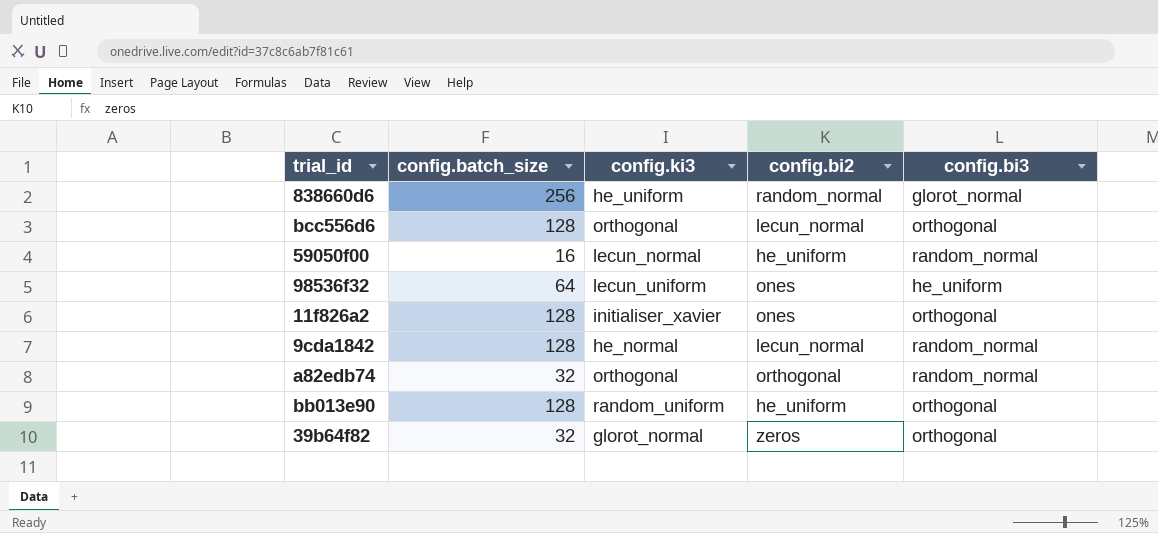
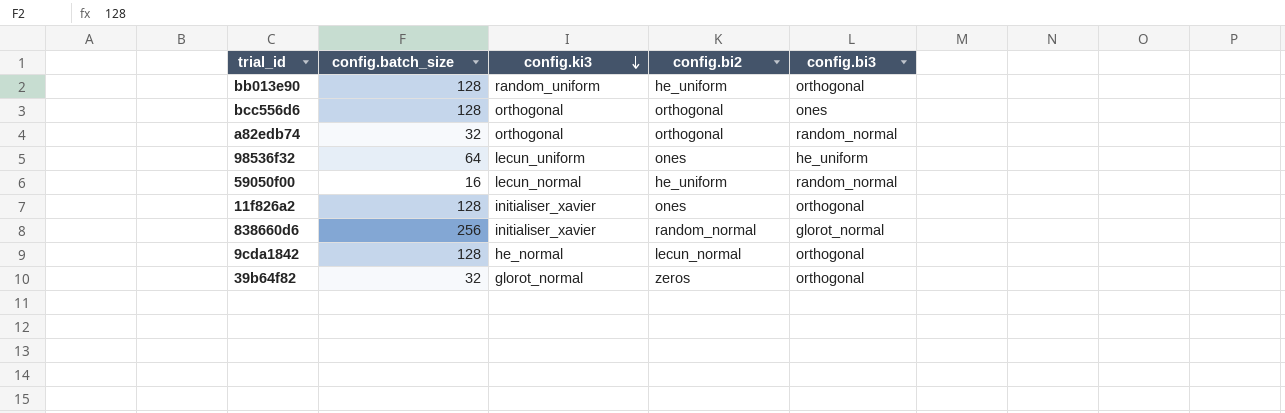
row order: none -> config.ki3 descending
bcc556d6 | config.bi2: lecun_normal -> orthogonal
bcc556d6 | config.bi3: orthogonal -> ones
838660d6 | config.ki3: he_uniform -> initialiser_xavier
9cda1842 | config.bi3: random_normal -> orthogonal

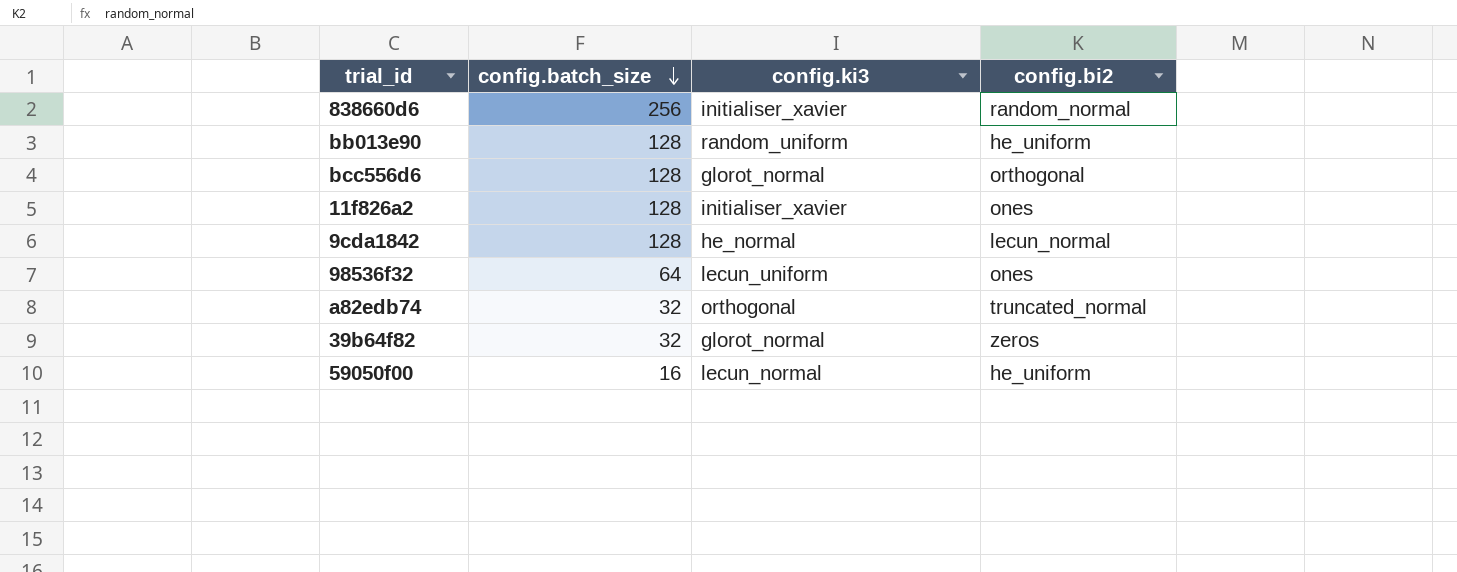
row order: config.ki3 descending -> config.batch_size descending
column config.bi3 | position: 5 -> none
bcc556d6 | config.ki3: orthogonal -> glorot_normal
a82edb74 | config.bi2: orthogonal -> truncated_normal

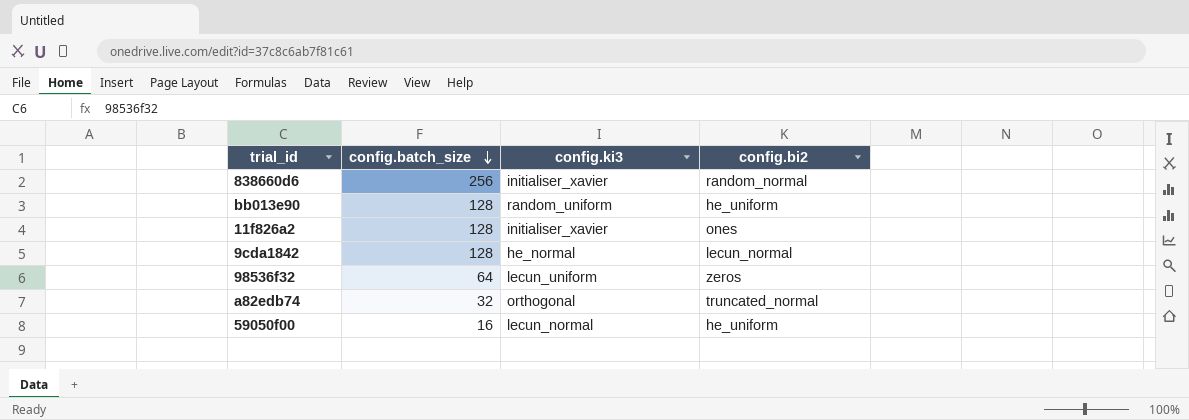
row bcc556d6: 128 | glorot_normal | orthogonal -> none
row 39b64f82: 32 | glorot_normal | zeros -> none
98536f32 | config.bi2: ones -> zeros

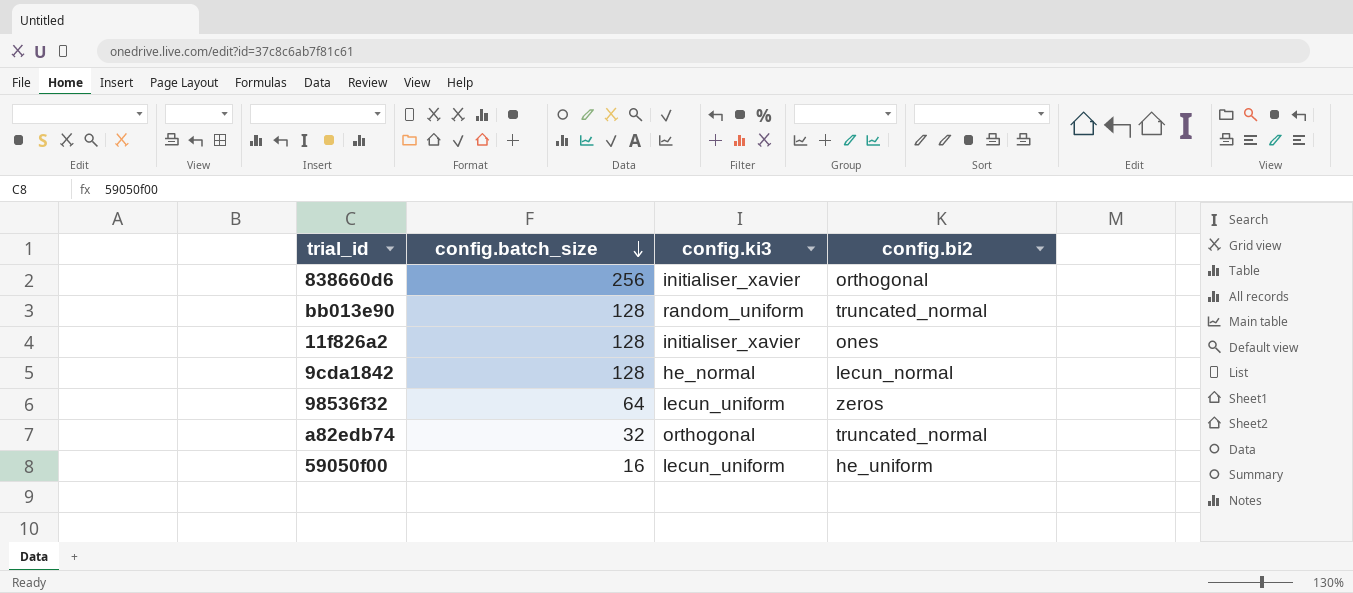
838660d6 | config.bi2: random_normal -> orthogonal
bb013e90 | config.bi2: he_uniform -> truncated_normal
59050f00 | config.ki3: lecun_normal -> lecun_uniform

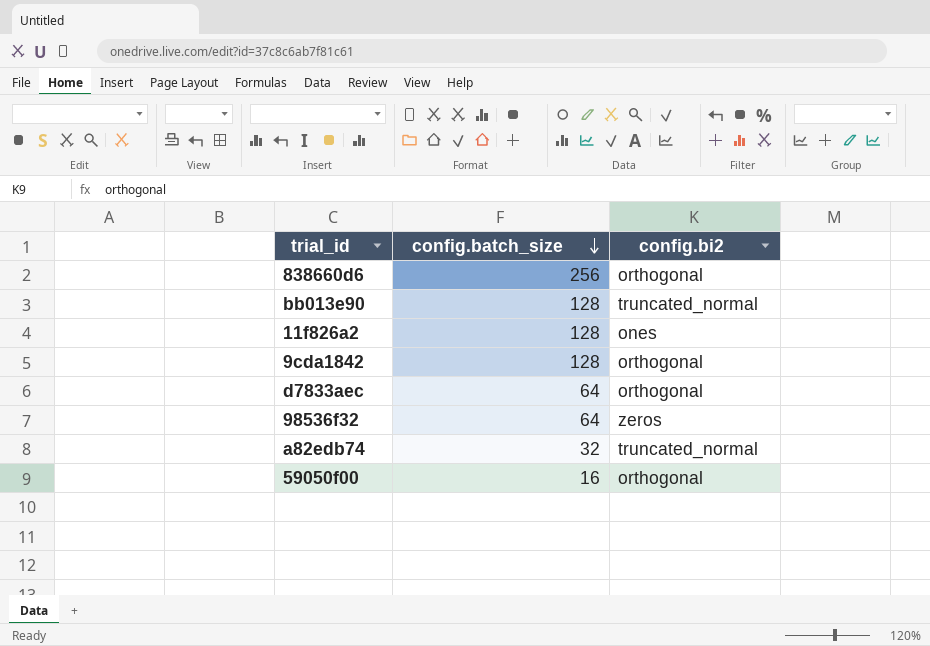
column config.ki3 | position: 3 -> none
9cda1842 | config.bi2: lecun_normal -> orthogonal
row d7833aec: none -> 64 | orthogonal
59050f00 | config.bi2: he_uniform -> orthogonal

